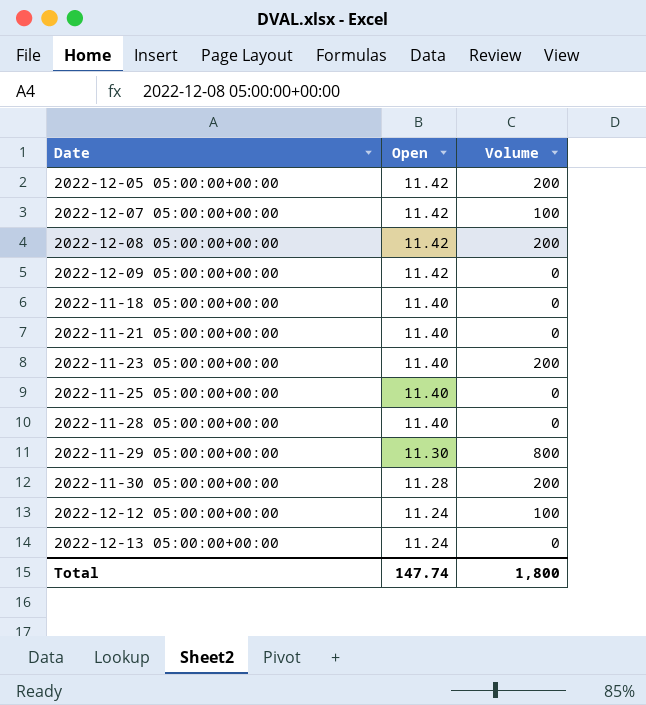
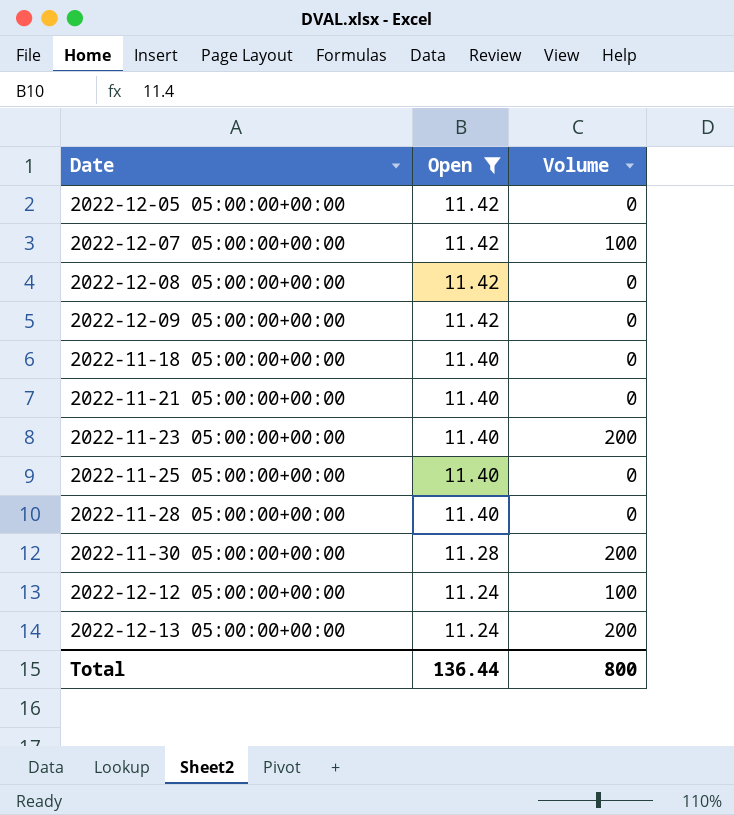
filter: none -> Open != 11.30
2022-12-05 05:00:00+00:00 | Volume: 200 -> 0
2022-12-08 05:00:00+00:00 | Volume: 200 -> 0
2022-12-13 05:00:00+00:00 | Volume: 0 -> 200
Total | Open: 147.74 -> 136.44
Total | Volume: 1,800 -> 800

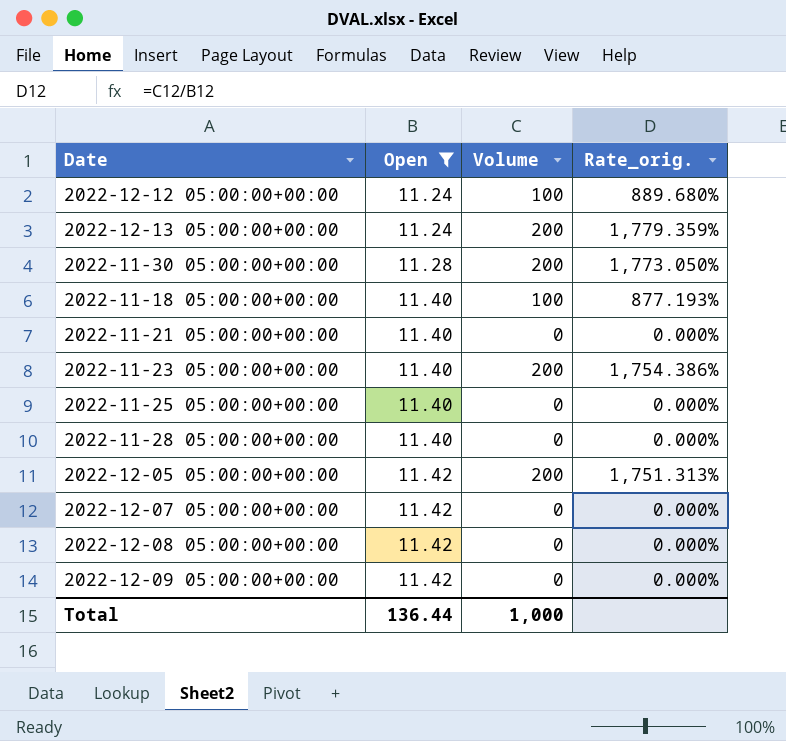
row order: Open descending -> Open ascending
column Rate_orig. | formula: none -> [Volume] / [Open]
2022-11-18 05:00:00+00:00 | Volume: 0 -> 100
2022-12-05 05:00:00+00:00 | Volume: 0 -> 200
2022-12-07 05:00:00+00:00 | Volume: 100 -> 0
Total | Volume: 800 -> 1,000

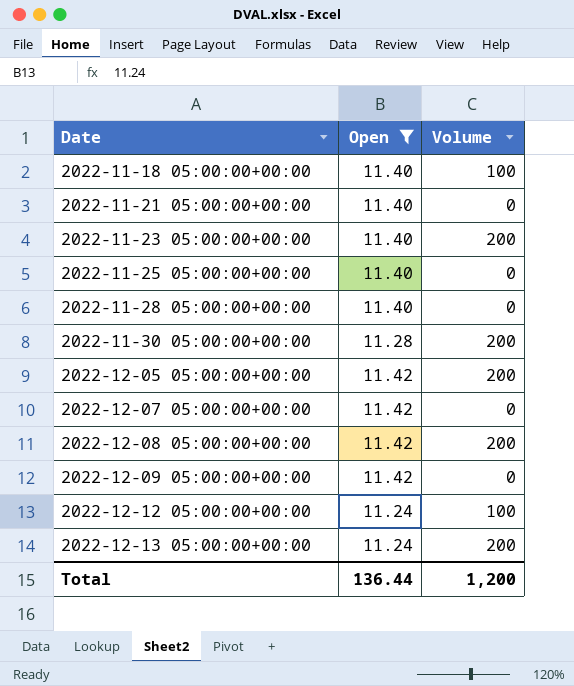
row order: Open ascending -> Date ascending
column Rate_orig. | formula: [Volume] / [Open] -> none
2022-12-08 05:00:00+00:00 | Volume: 0 -> 200
Total | Volume: 1,000 -> 1,200

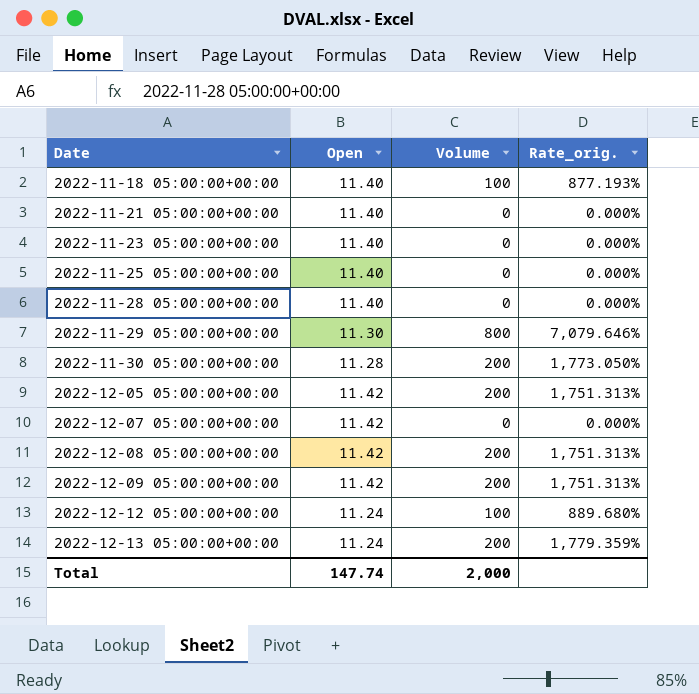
filter: Open != 11.30 -> none
column Rate_orig. | formula: none -> [Volume] / [Open]
2022-11-23 05:00:00+00:00 | Volume: 200 -> 0
2022-12-09 05:00:00+00:00 | Volume: 0 -> 200
Total | Open: 136.44 -> 147.74
Total | Volume: 1,200 -> 2,000

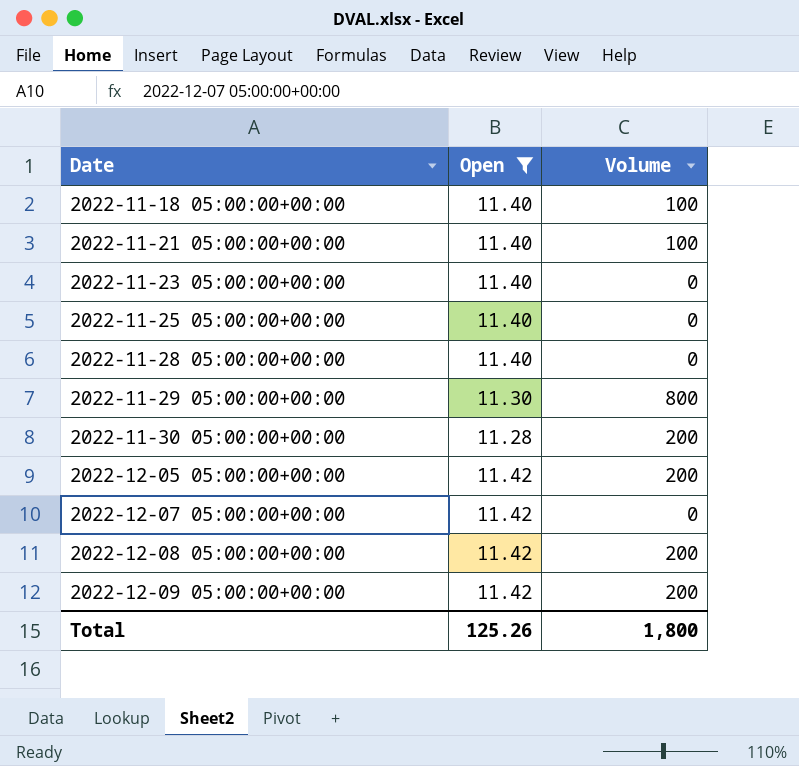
filter: none -> Open != 11.24
column Rate_orig. | formula: [Volume] / [Open] -> none
2022-11-21 05:00:00+00:00 | Volume: 0 -> 100
Total | Open: 147.74 -> 125.26
Total | Volume: 2,000 -> 1,800

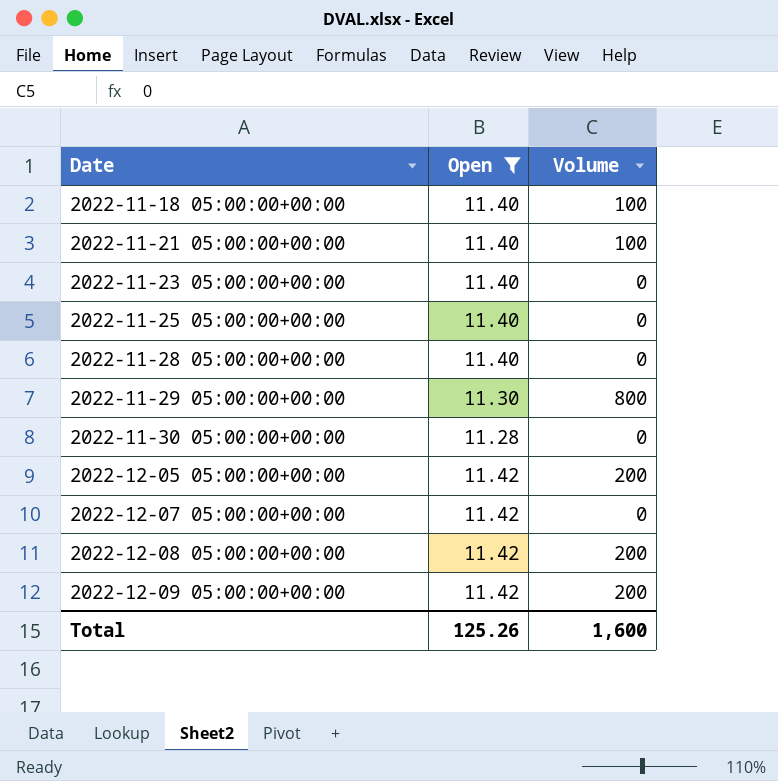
2022-11-30 05:00:00+00:00 | Volume: 200 -> 0
Total | Volume: 1,800 -> 1,600

